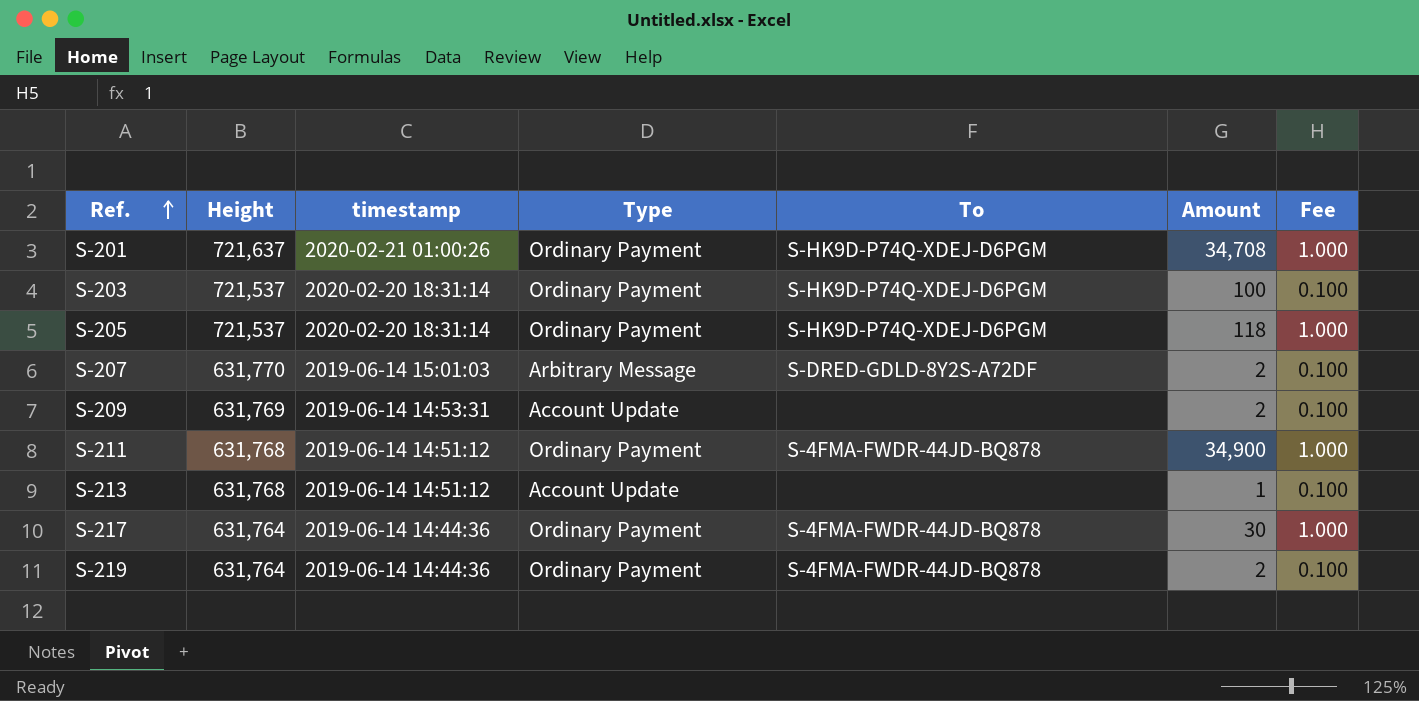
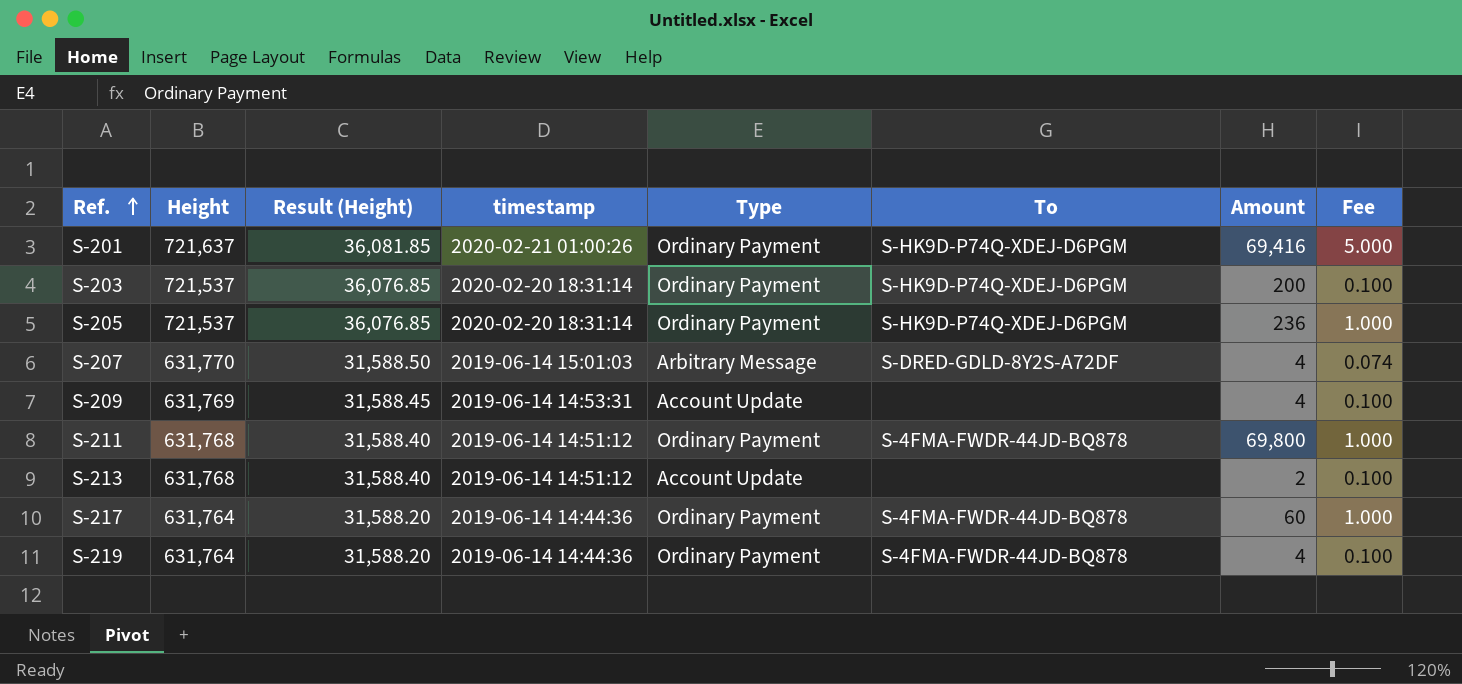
column Result (Height) | formula: none -> [Height] * 0.05
S-201 | Amount: 34,708 -> 69,416
S-201 | Fee: 1.000 -> 5.000
S-203 | Amount: 100 -> 200
S-205 | Amount: 118 -> 236
S-207 | Amount: 2 -> 4
S-207 | Fee: 0.100 -> 0.074
S-209 | Amount: 2 -> 4
S-211 | Amount: 34,900 -> 69,800
S-213 | Amount: 1 -> 2
S-217 | Amount: 30 -> 60
S-219 | Amount: 2 -> 4

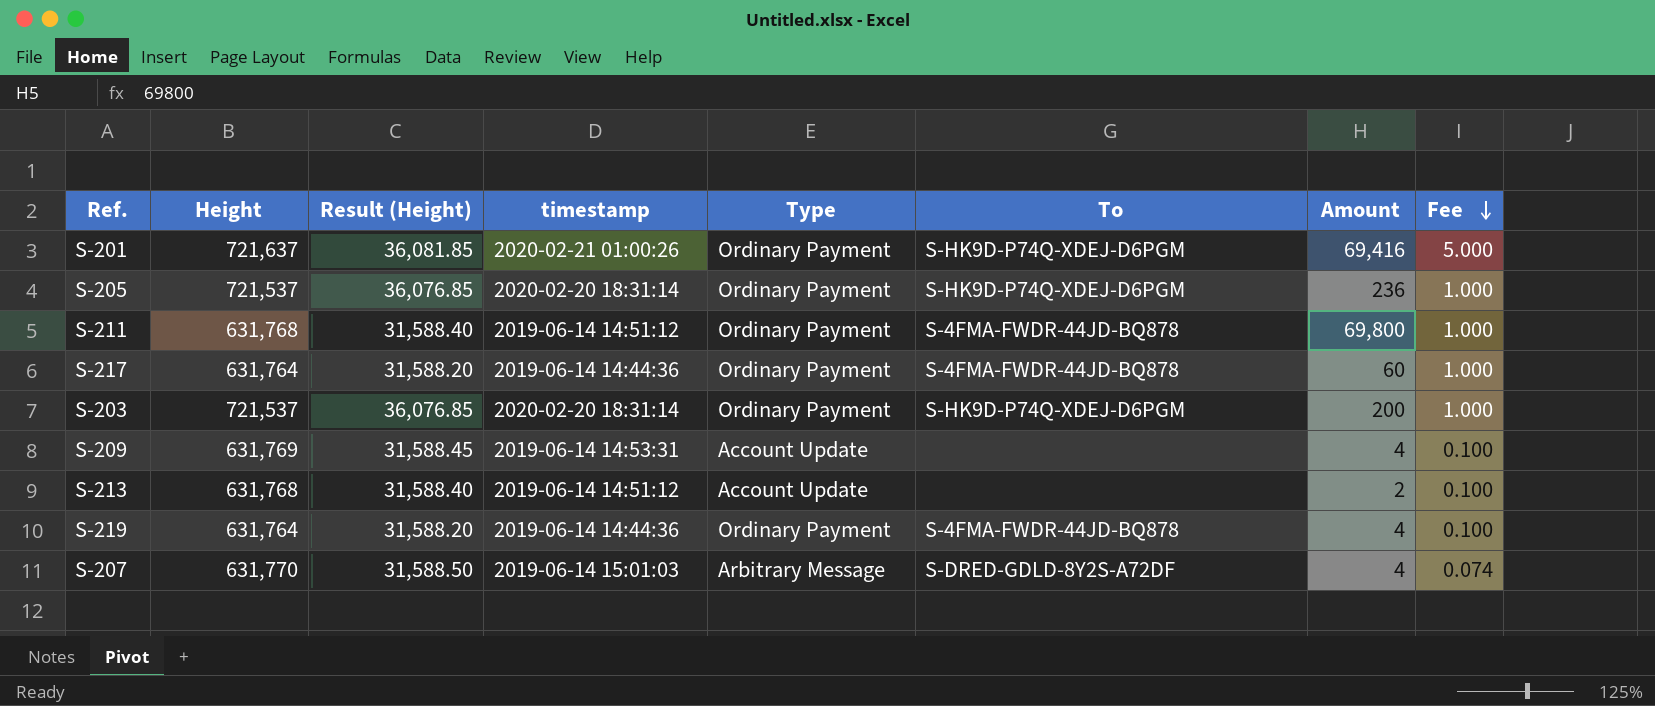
row order: Ref. ascending -> Fee descending
S-203 | Fee: 0.100 -> 1.000

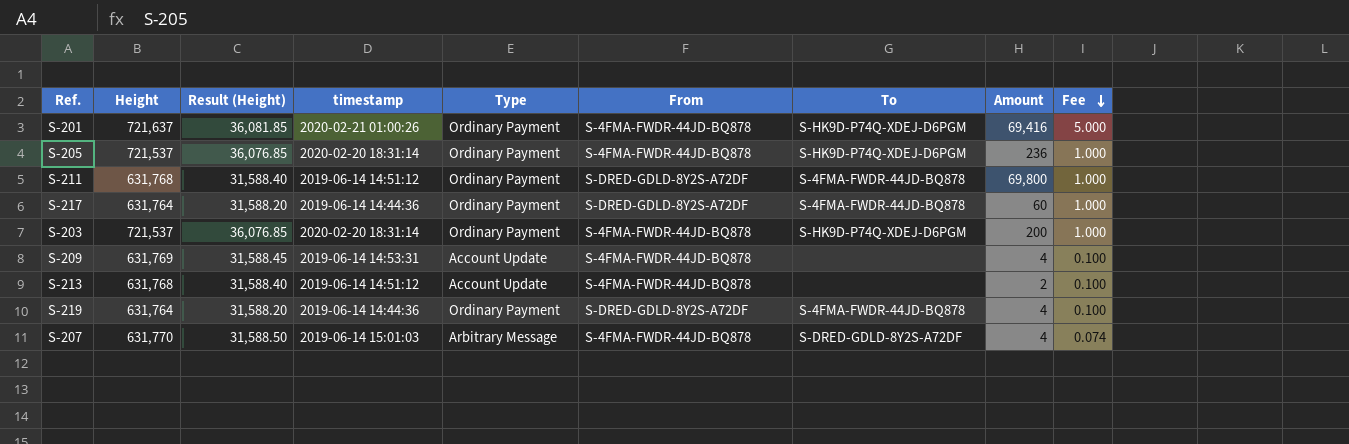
column From | position: none -> 6

